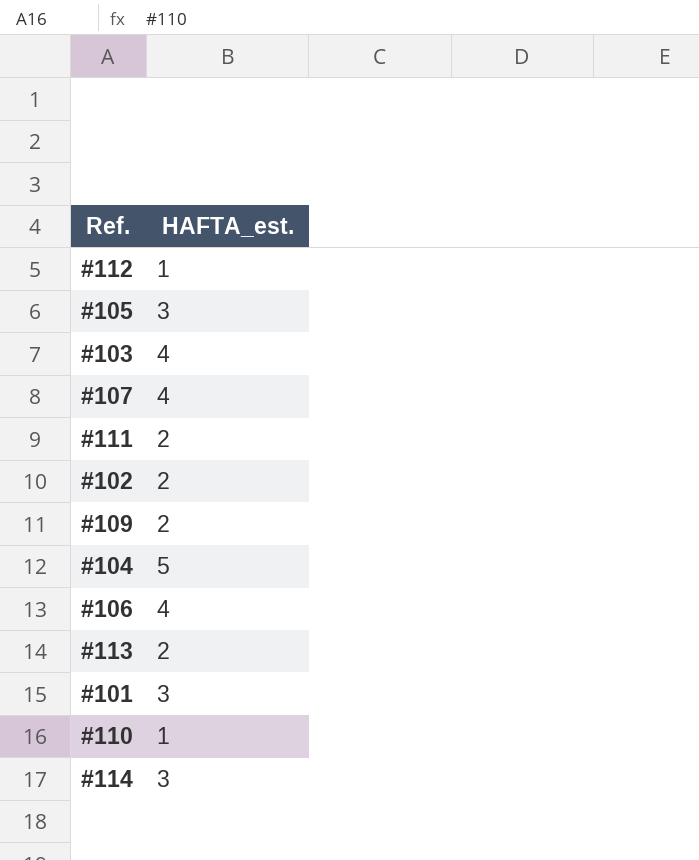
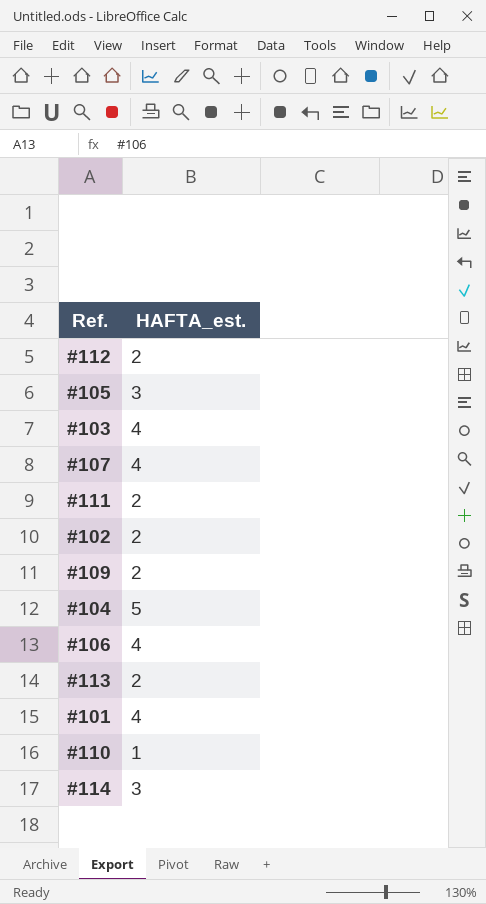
#112 | HAFTA_est.: 1 -> 2
#101 | HAFTA_est.: 3 -> 4

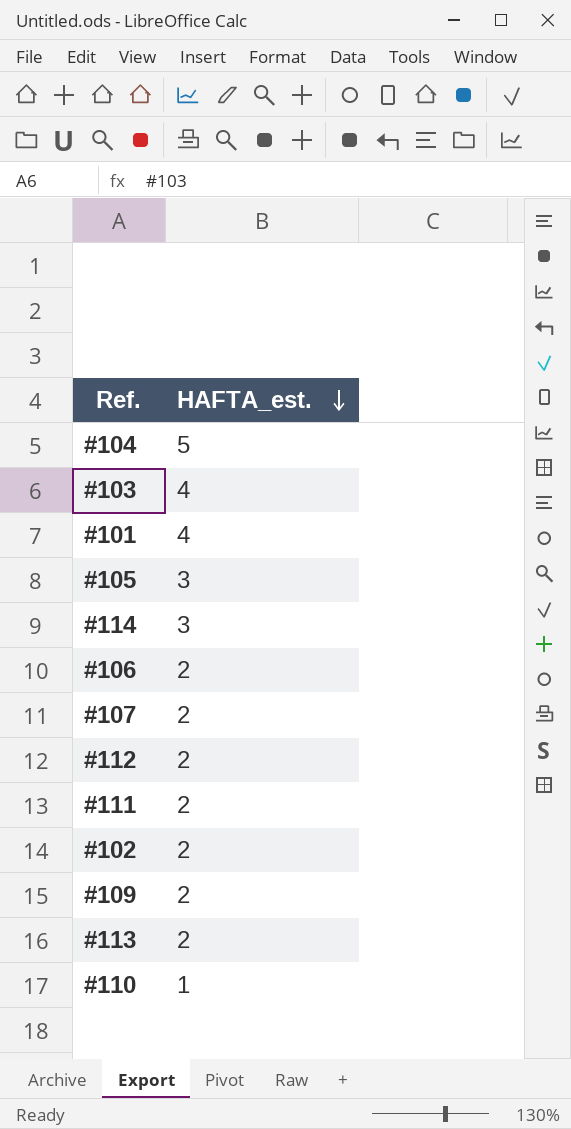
row order: none -> HAFTA_est. descending
#106 | HAFTA_est.: 4 -> 2
#107 | HAFTA_est.: 4 -> 2

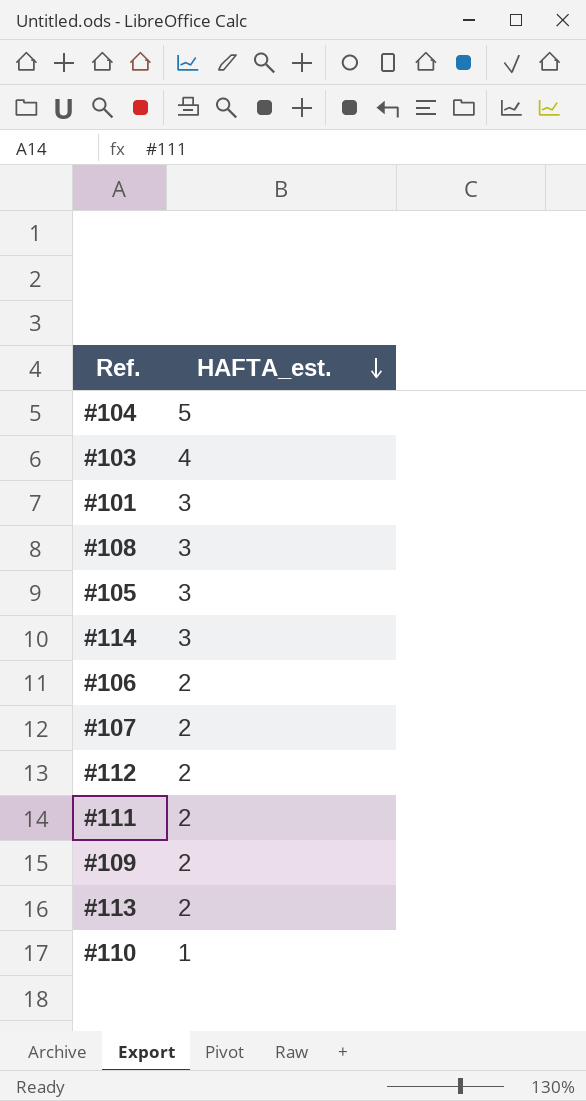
row #102: 2 -> none
#101 | HAFTA_est.: 4 -> 3
row #108: none -> 3

